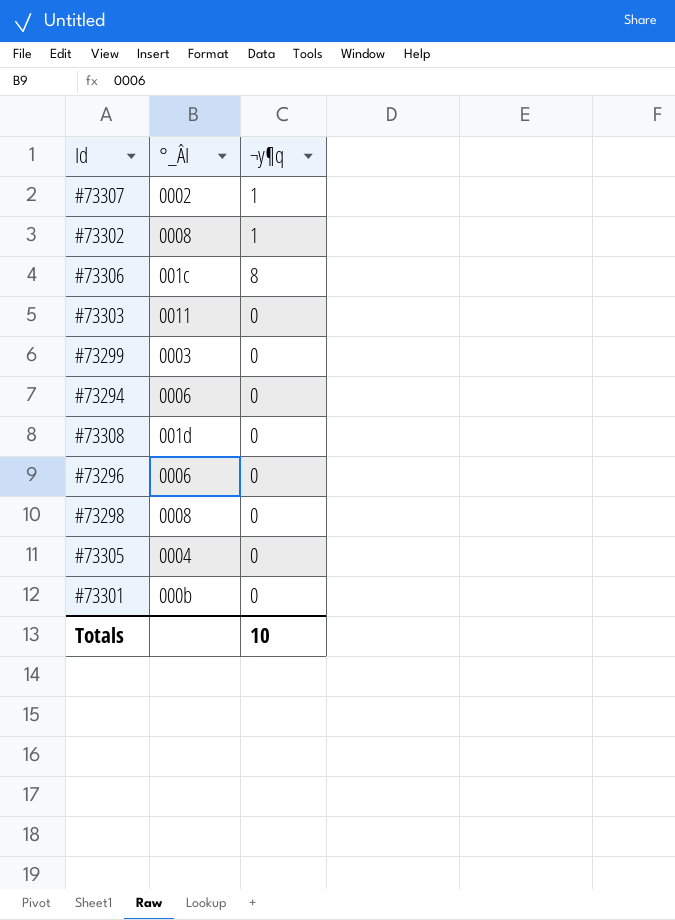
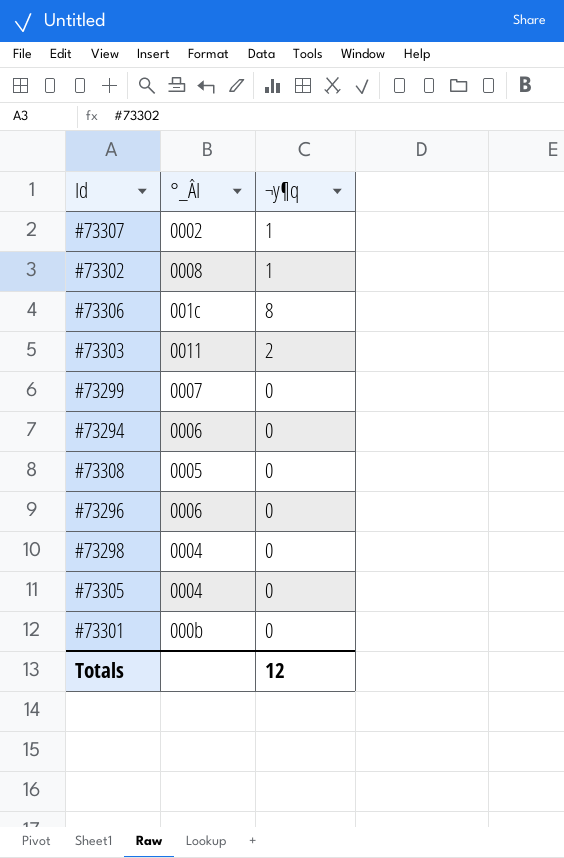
#73303 | ¬y¶q: 0 -> 2
#73299 | °_ÂI: 0003 -> 0007
#73308 | °_ÂI: 001d -> 0005
#73298 | °_ÂI: 0008 -> 0004
Totals | ¬y¶q: 10 -> 12

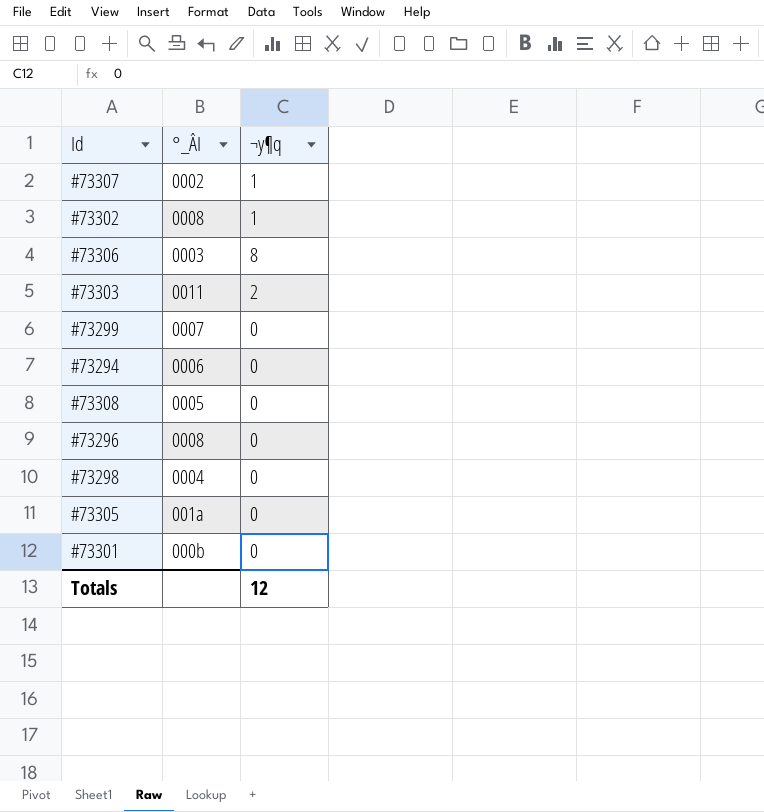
#73306 | °_ÂI: 001c -> 0003
#73296 | °_ÂI: 0006 -> 0008
#73305 | °_ÂI: 0004 -> 001a

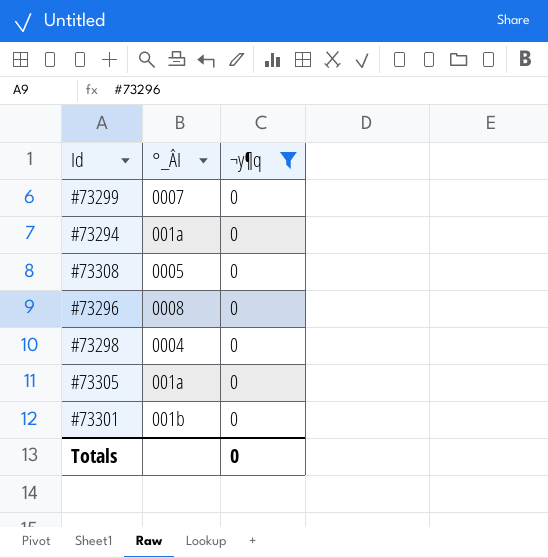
filter: none -> ¬y¶q = 0
#73294 | °_ÂI: 0006 -> 001a
#73301 | °_ÂI: 000b -> 001b
Totals | ¬y¶q: 12 -> 0

